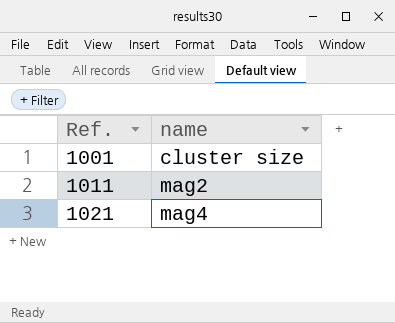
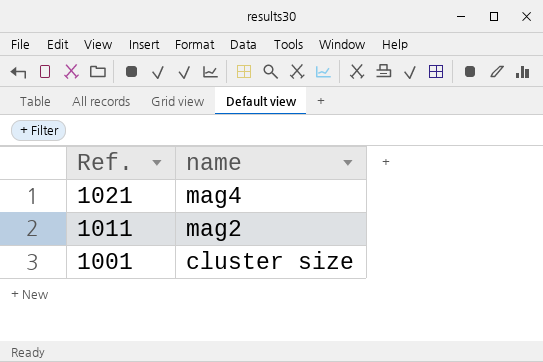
row order: Ref. ascending -> Ref. descending

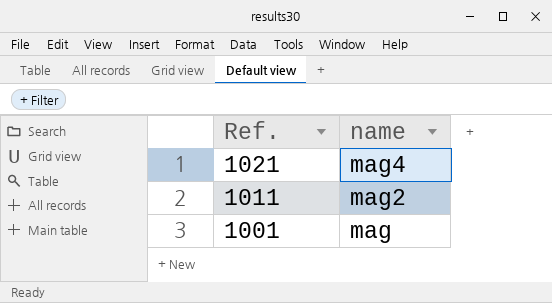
1001 | name: cluster size -> mag

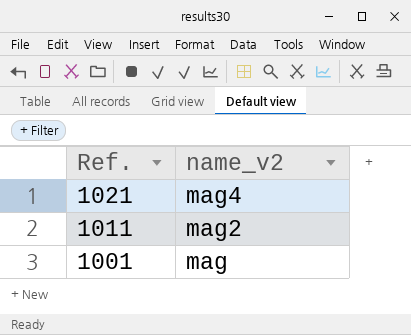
column name: name -> name_v2

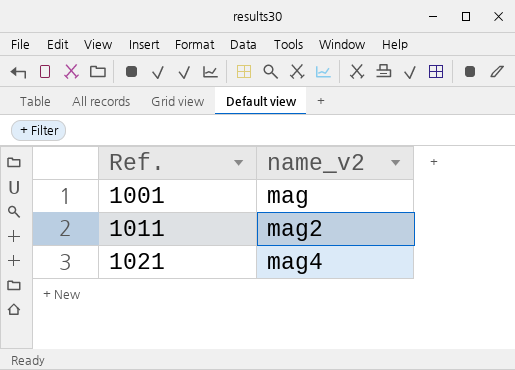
row order: Ref. descending -> Ref. ascending

